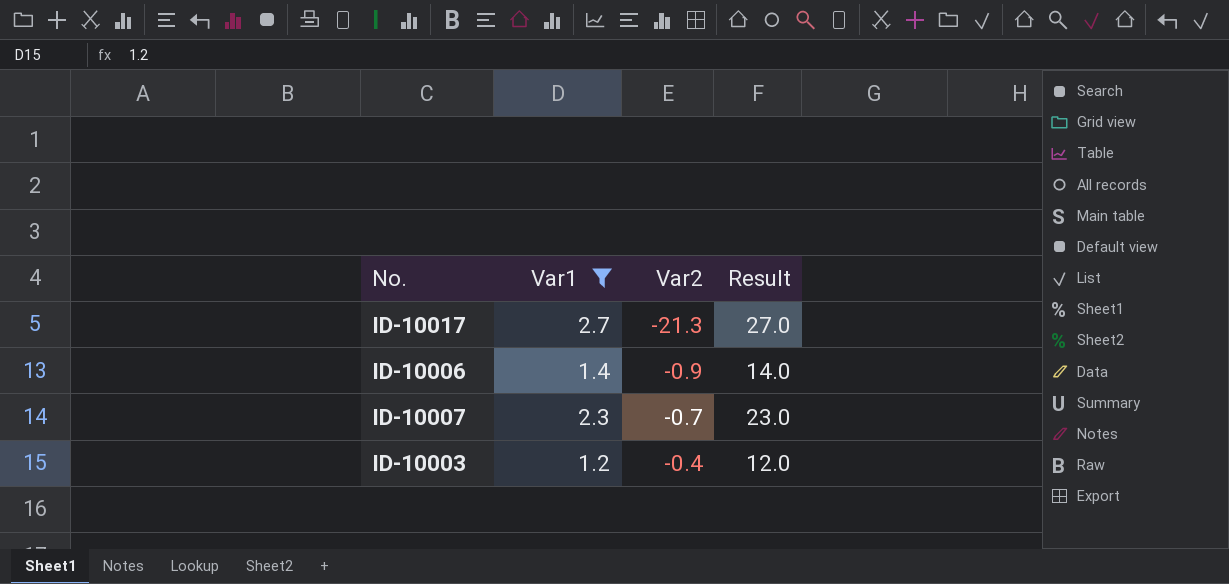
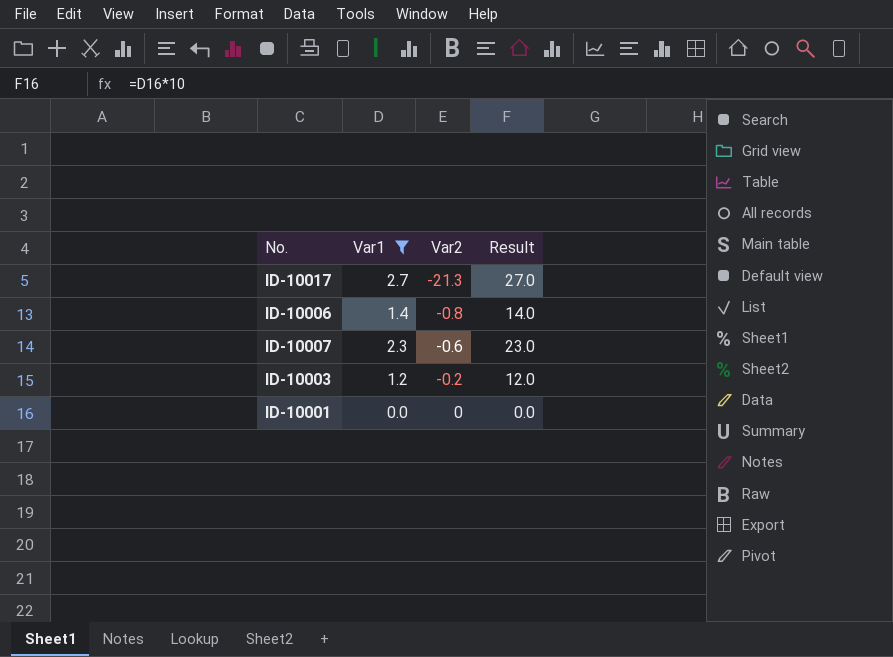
ID-10006 | Var2: -0.9 -> -0.8
ID-10007 | Var2: -0.7 -> -0.6
ID-10003 | Var2: -0.4 -> -0.2
row ID-10001: none -> 0.0 | 0 | 0.0

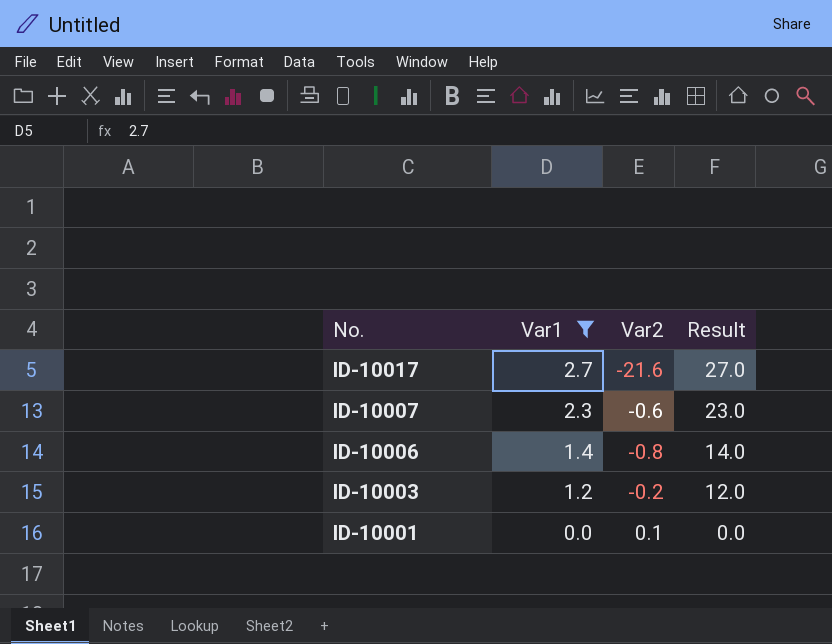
row order: Var2 ascending -> No. descending
ID-10017 | Var2: -21.3 -> -21.6
ID-10001 | Var2: 0 -> 0.1

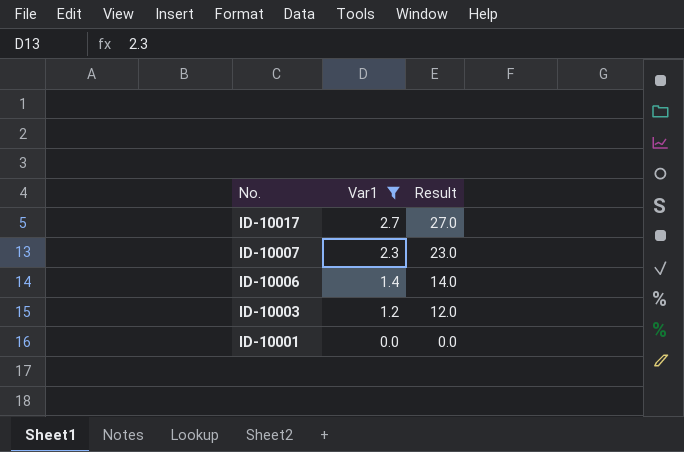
column Var2 | position: 3 -> none

